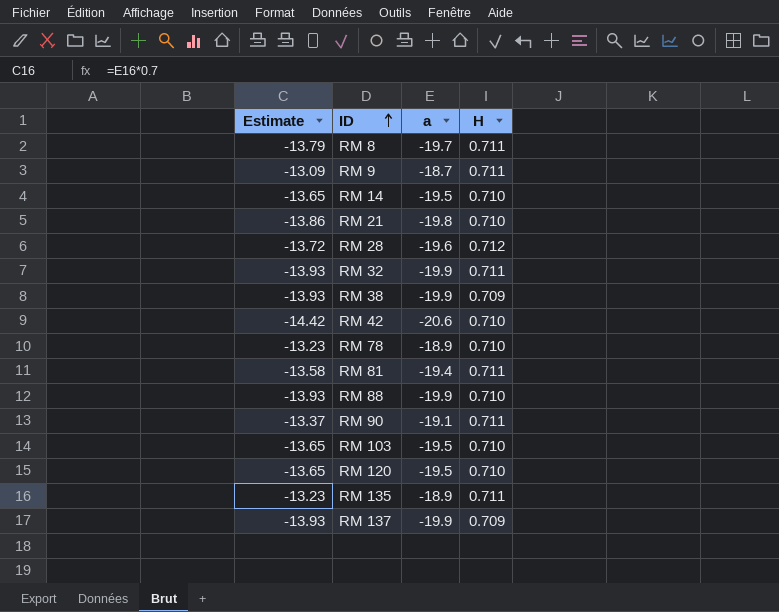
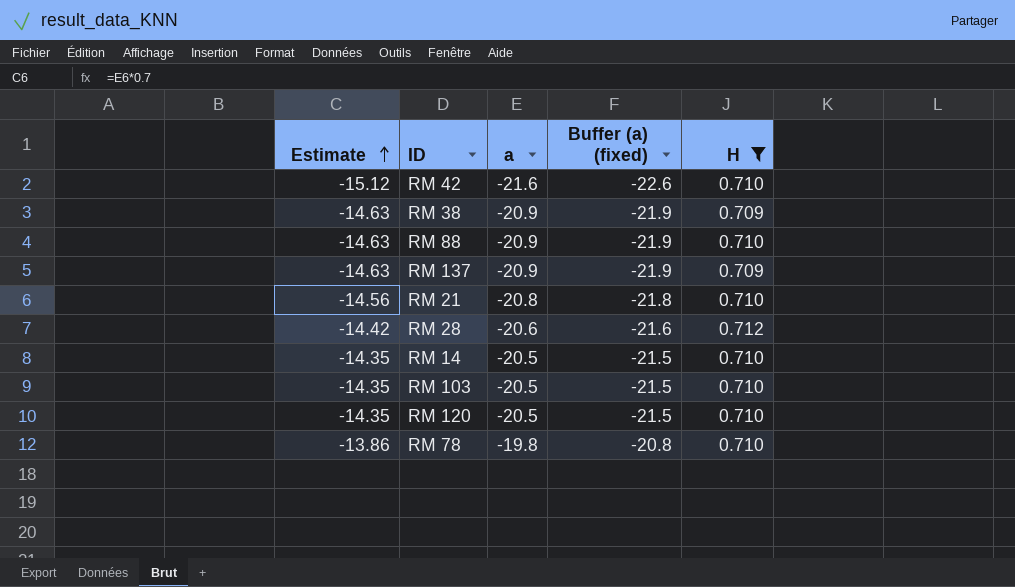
filter: none -> H != 0.711
row order: ID ascending -> Estimate ascending
column Buffer (a) (fixed) | formula: none -> [a] - 1
RM 42 | Estimate: -14.42 -> -15.12
RM 42 | a: -20.6 -> -21.6
RM 38 | Estimate: -13.93 -> -14.63
RM 38 | a: -19.9 -> -20.9
RM 88 | Estimate: -13.93 -> -14.63
RM 88 | a: -19.9 -> -20.9
RM 137 | Estimate: -13.93 -> -14.63
RM 137 | a: -19.9 -> -20.9
RM 21 | Estimate: -13.86 -> -14.56
RM 21 | a: -19.8 -> -20.8
RM 28 | Estimate: -13.72 -> -14.42
RM 28 | a: -19.6 -> -20.6
RM 14 | Estimate: -13.65 -> -14.35
RM 14 | a: -19.5 -> -20.5
RM 103 | Estimate: -13.65 -> -14.35
RM 103 | a: -19.5 -> -20.5
RM 120 | Estimate: -13.65 -> -14.35
RM 120 | a: -19.5 -> -20.5
RM 78 | Estimate: -13.23 -> -13.86
RM 78 | a: -18.9 -> -19.8

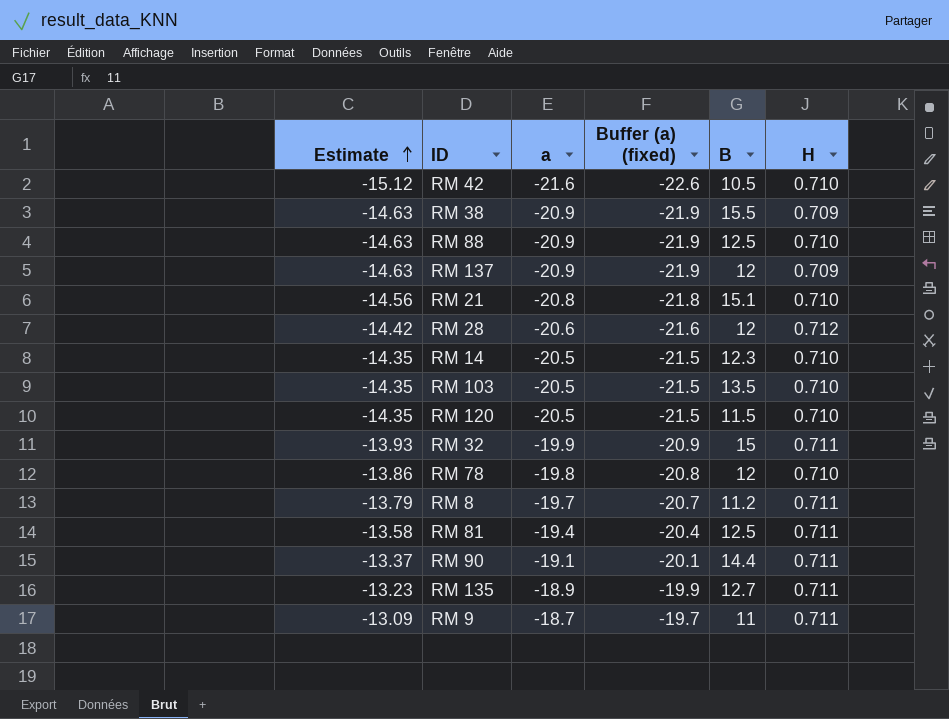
filter: H != 0.711 -> none
column B | position: none -> 5

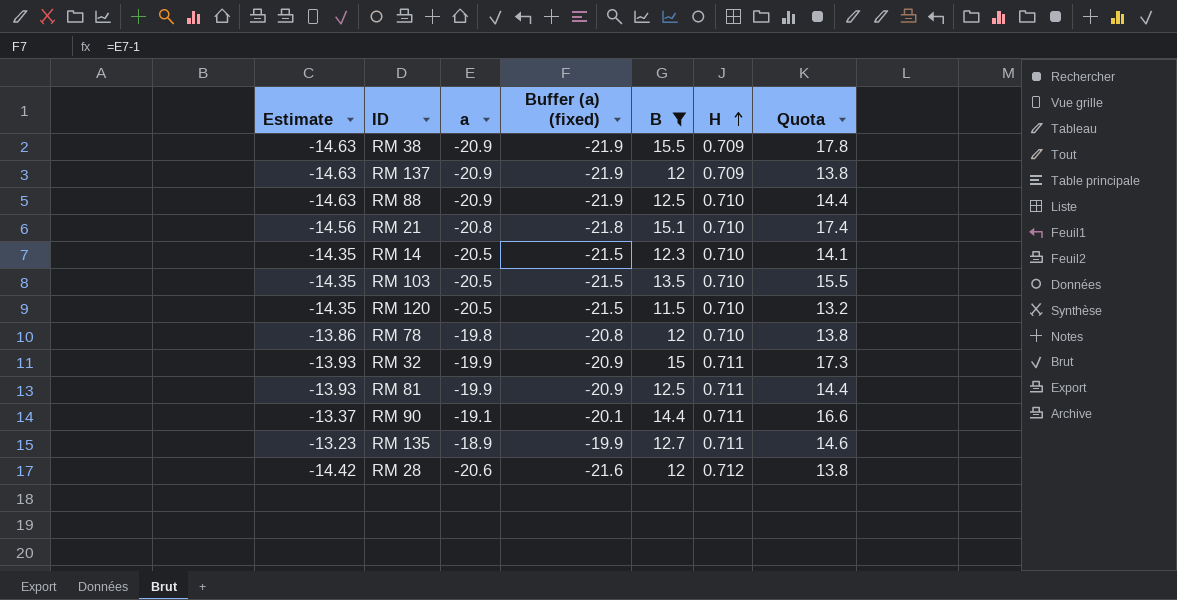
filter: none -> B >= 11.5
row order: Estimate ascending -> H ascending
column Quota | formula: none -> [B] * 1.15
RM 81 | Estimate: -13.58 -> -13.93
RM 81 | a: -19.4 -> -19.9
RM 81 | Buffer (a) (fixed): -20.4 -> -20.9

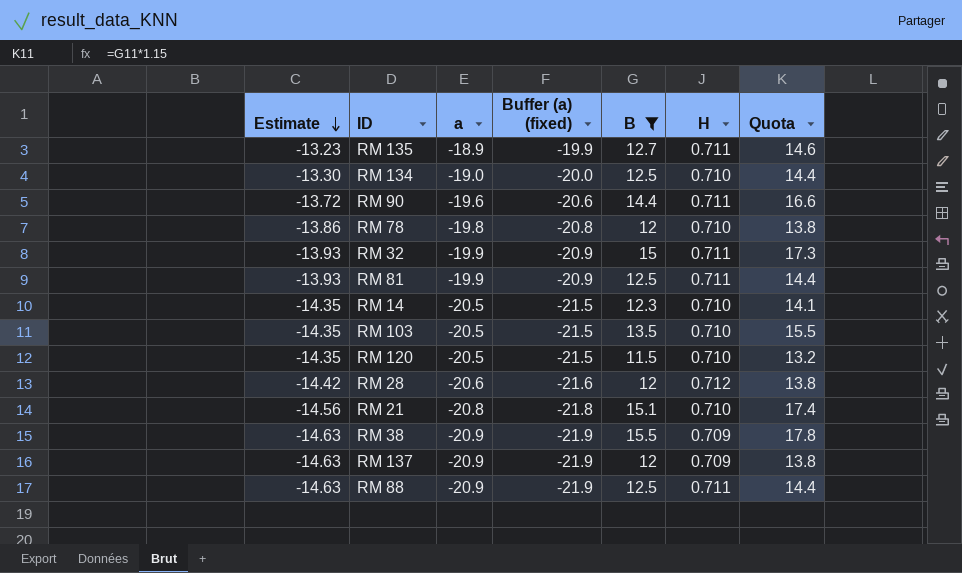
row order: H ascending -> Estimate descending
row RM 134: none -> -13.30 | -19.0 | -20.0 | 12.5 | 0.710 | 14.4
RM 90 | Estimate: -13.37 -> -13.72
RM 90 | a: -19.1 -> -19.6
RM 90 | Buffer (a) (fixed): -20.1 -> -20.6
RM 88 | H: 0.710 -> 0.711

